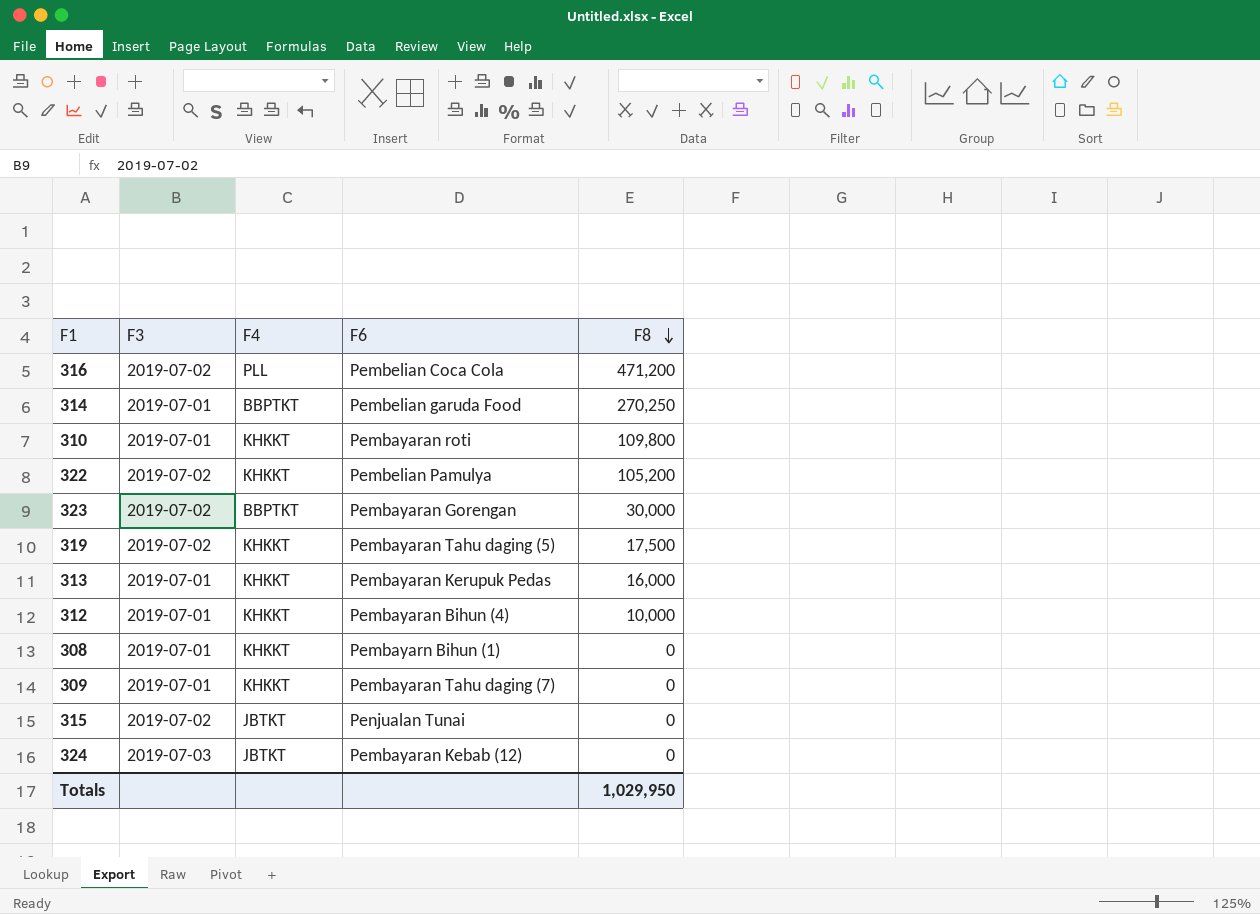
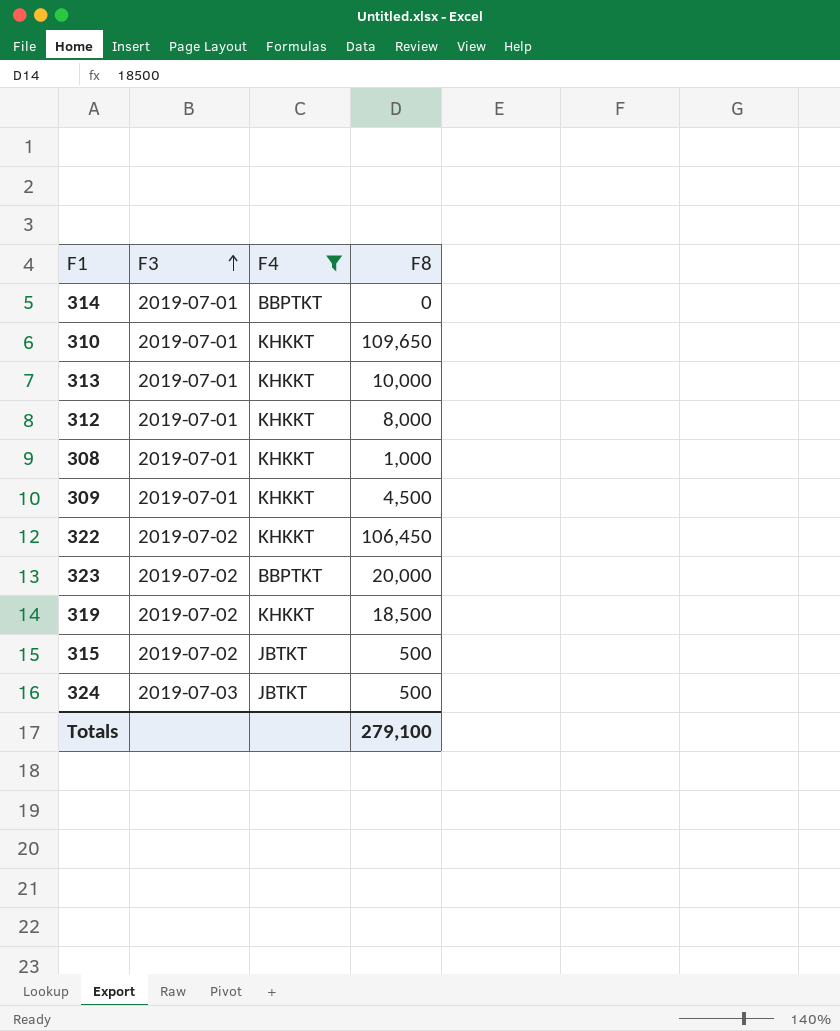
filter: none -> F4 != PLL
row order: F8 descending -> F3 ascending
column F6 | position: 4 -> none
314 | F8: 270,250 -> 0
310 | F8: 109,800 -> 109,650
313 | F8: 16,000 -> 10,000
312 | F8: 10,000 -> 8,000
308 | F8: 0 -> 1,000
309 | F8: 0 -> 4,500
322 | F8: 105,200 -> 106,450
323 | F8: 30,000 -> 20,000
319 | F8: 17,500 -> 18,500
315 | F8: 0 -> 500
324 | F8: 0 -> 500
Totals | F8: 1,029,950 -> 279,100

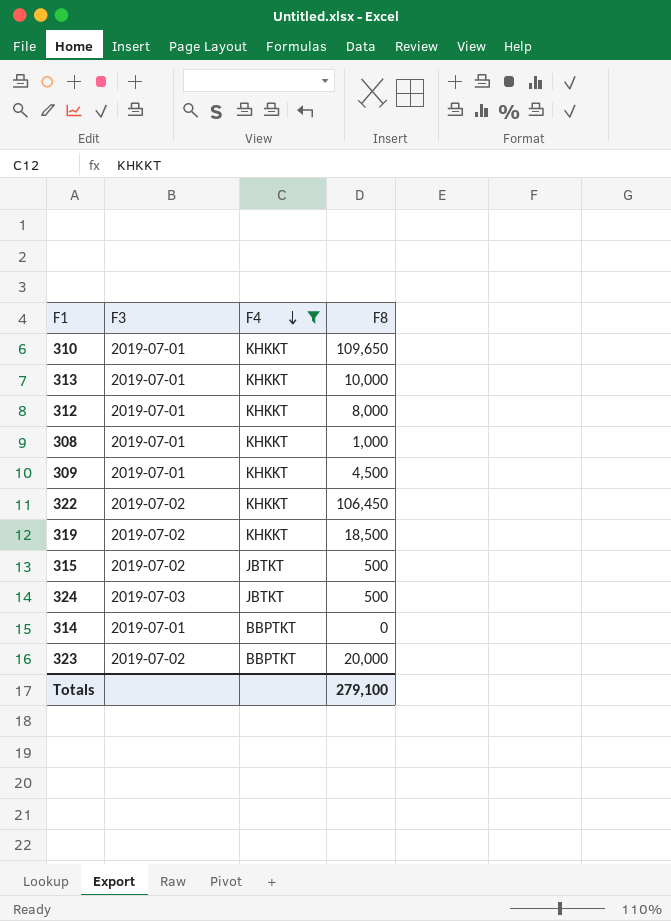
row order: F3 ascending -> F4 descending

